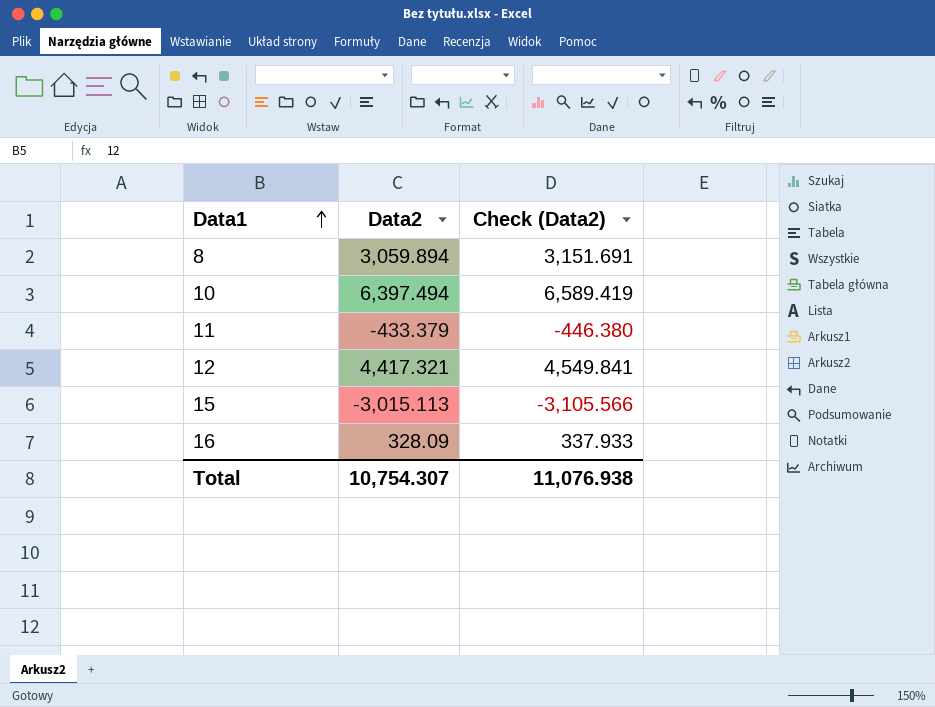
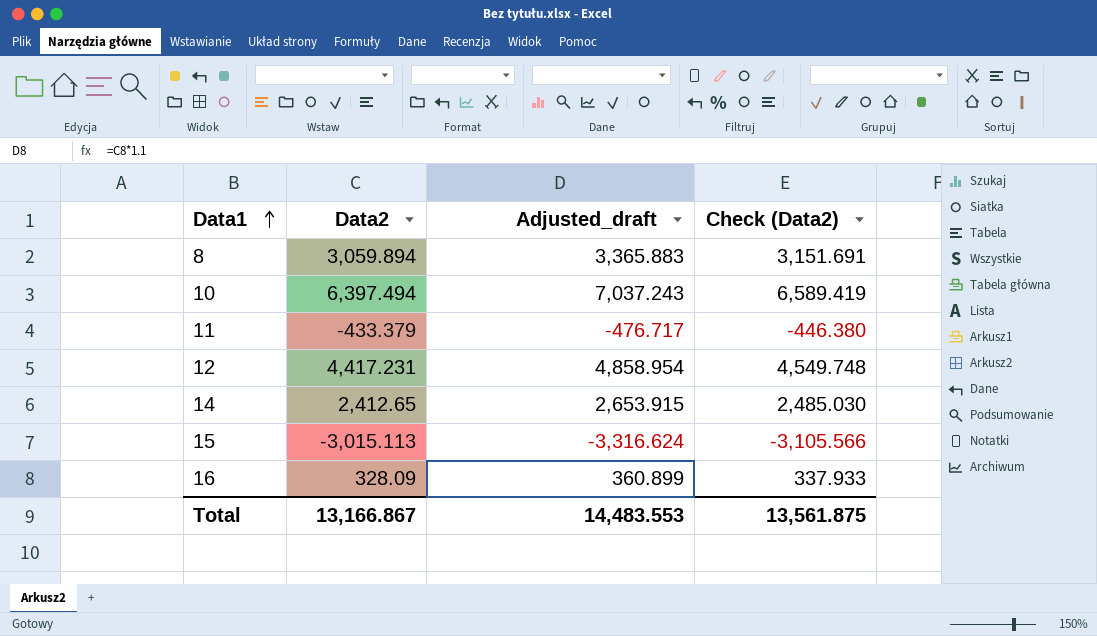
column Adjusted_draft | formula: none -> [Data2] * 1.1
12 | Data2: 4,417.321 -> 4,417.231
12 | Check (Data2): 4,549.841 -> 4,549.748
row 14: none -> 2,412.65 | 2,653.915 | 2,485.030
Total | Data2: 10,754.307 -> 13,166.867
Total | Check (Data2): 11,076.938 -> 13,561.875

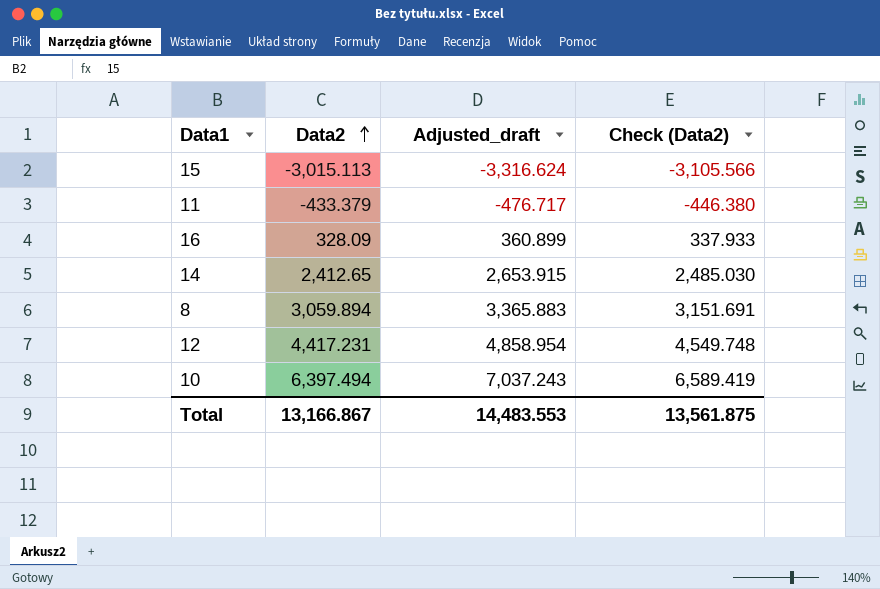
row order: Data1 ascending -> Data2 ascending

